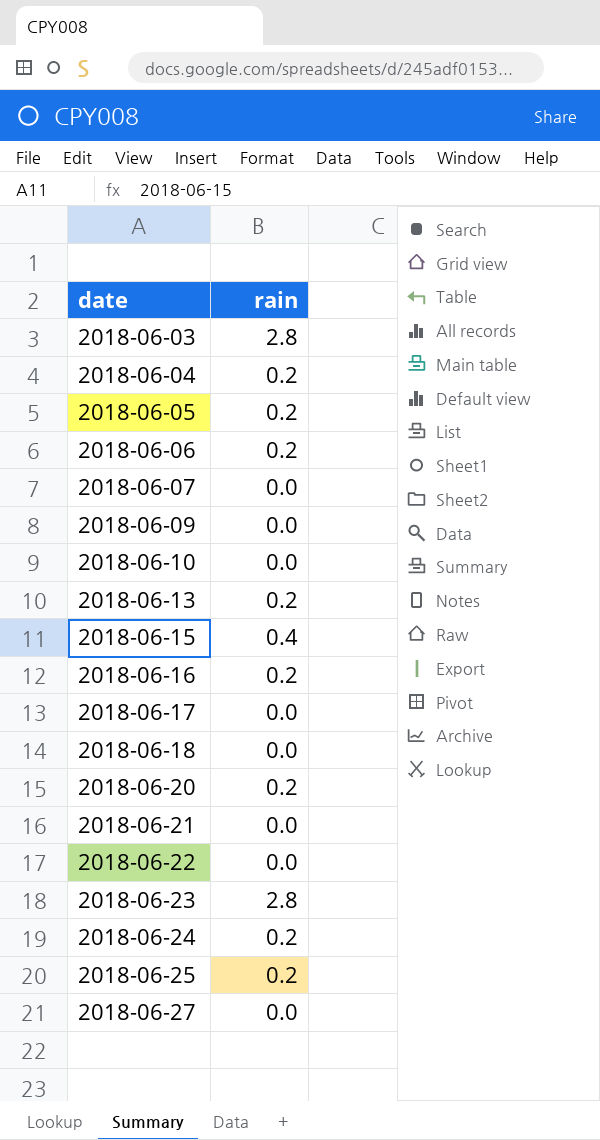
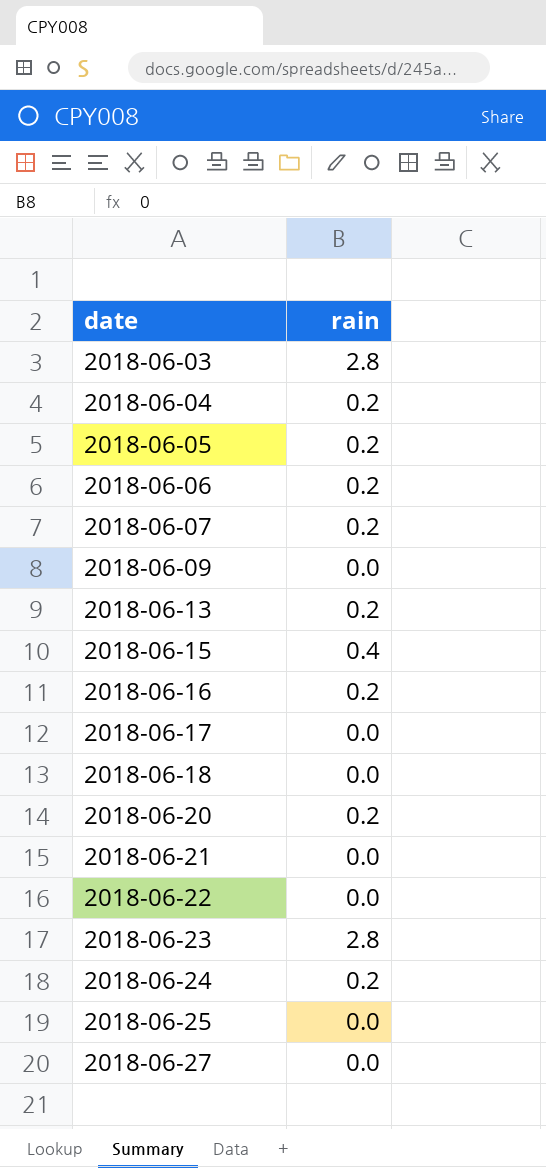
row 2018-06-10: 0.0 -> none
2018-06-07 | rain: 0.0 -> 0.2
2018-06-25 | rain: 0.2 -> 0.0

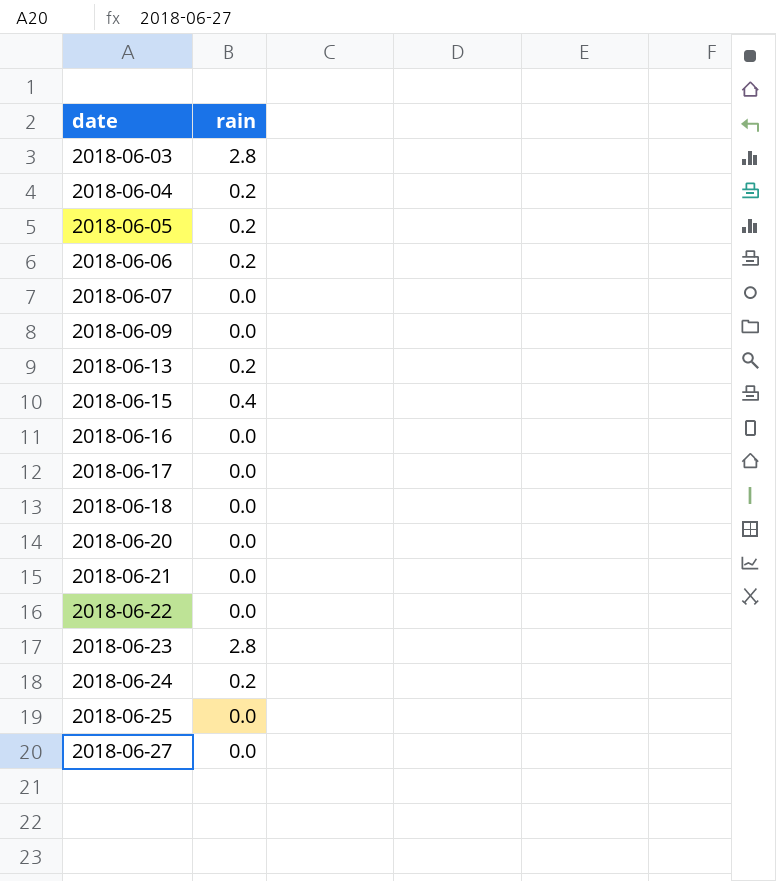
2018-06-07 | rain: 0.2 -> 0.0
2018-06-16 | rain: 0.2 -> 0.0
2018-06-20 | rain: 0.2 -> 0.0

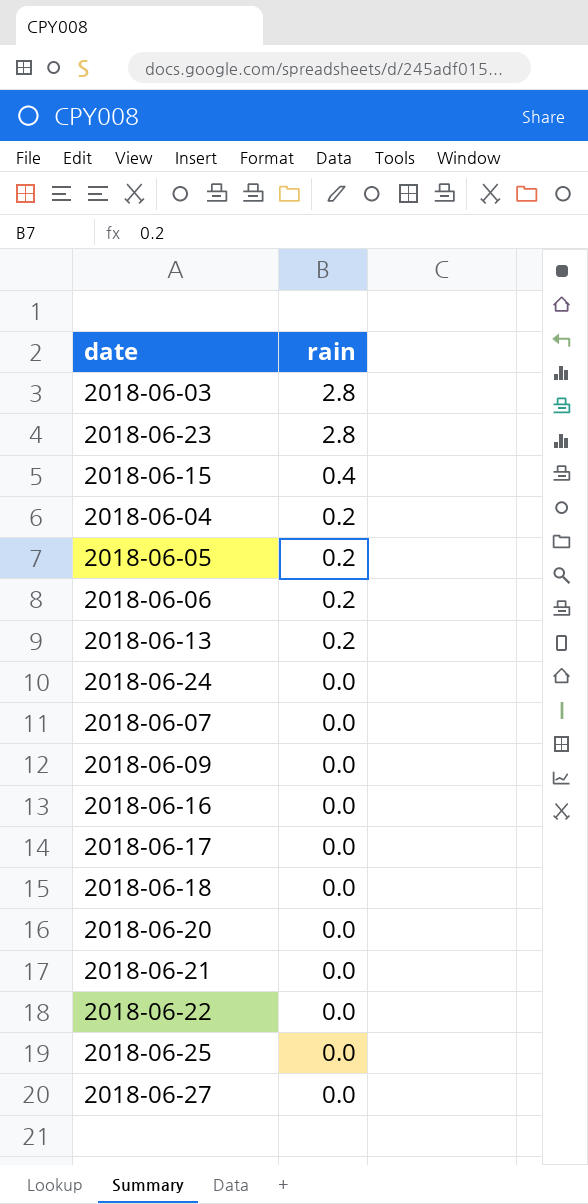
row order: date ascending -> rain descending
2018-06-24 | rain: 0.2 -> 0.0

